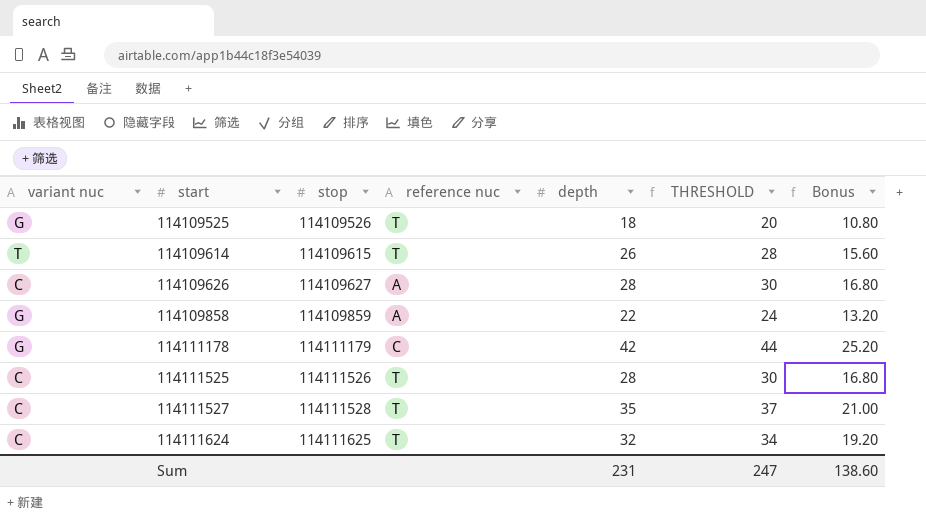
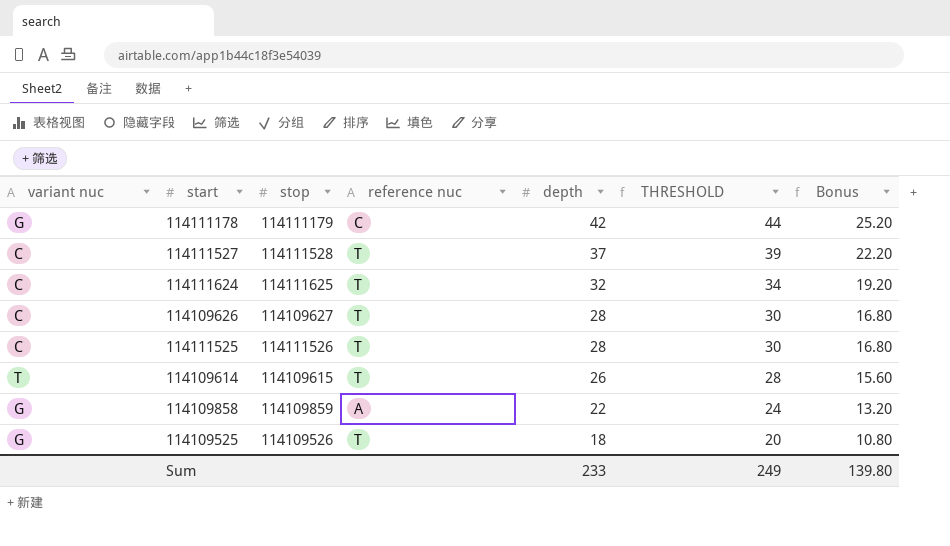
row order: start ascending -> depth descending
114111527 | depth: 35 -> 37
114111527 | THRESHOLD: 37 -> 39
114111527 | Bonus: 21.00 -> 22.20
114109626 | reference nuc: A -> T
Sum | depth: 231 -> 233
Sum | THRESHOLD: 247 -> 249
Sum | Bonus: 138.60 -> 139.80

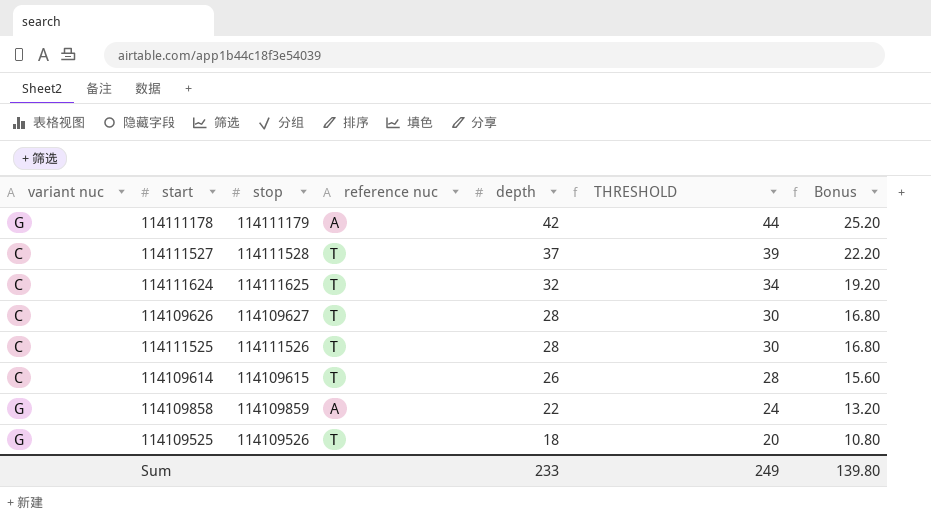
114111178 | reference nuc: C -> A
114109614 | variant nuc: T -> C

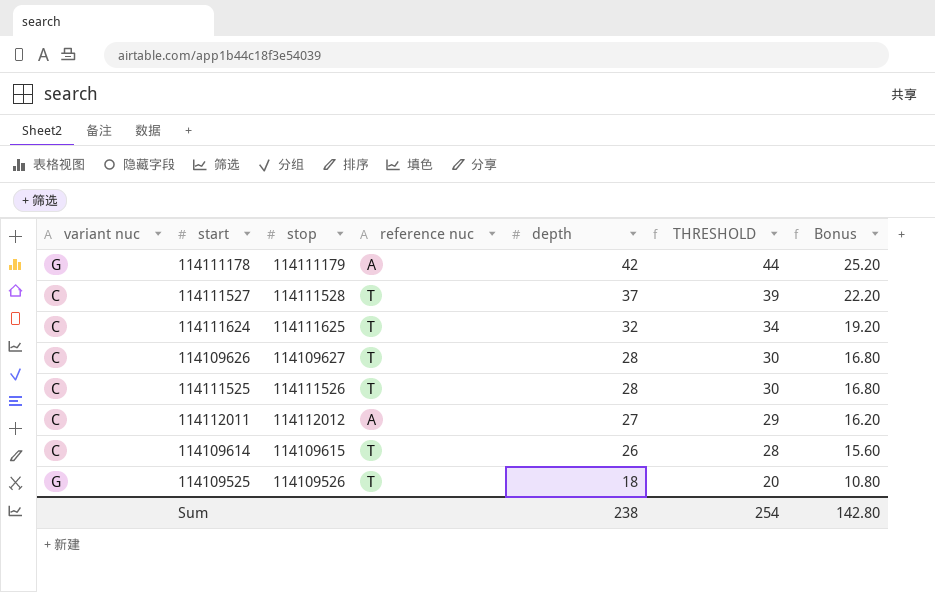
row 114109858: G | 114109859 | A | 22 | 24 | 13.20 -> none
row 114112011: none -> C | 114112012 | A | 27 | 29 | 16.20
Sum | depth: 233 -> 238
Sum | THRESHOLD: 249 -> 254
Sum | Bonus: 139.80 -> 142.80

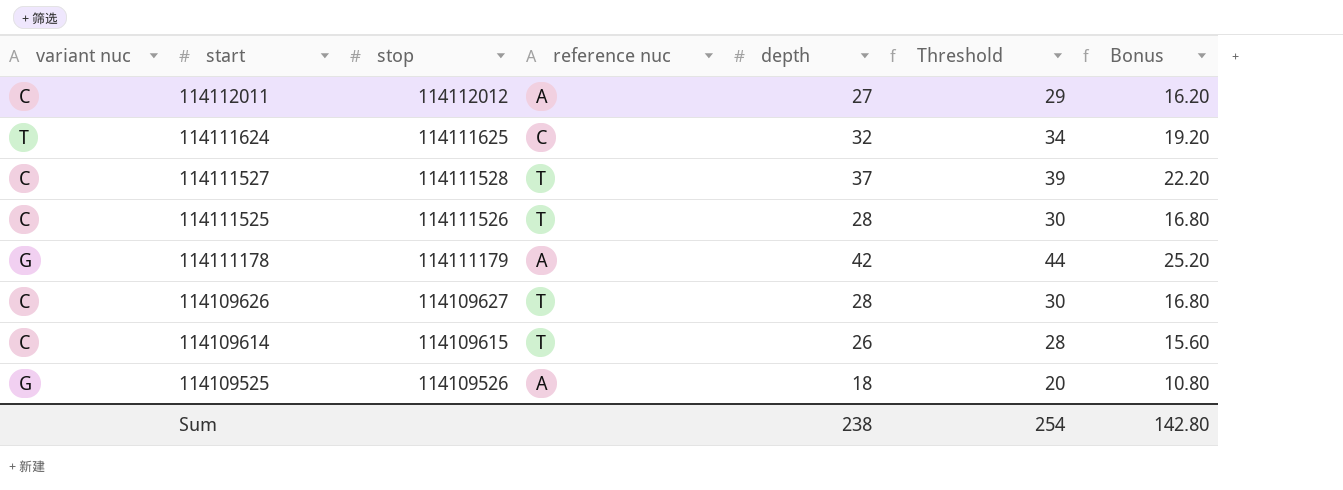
row order: depth descending -> start descending
column name: THRESHOLD -> Threshold
114111624 | variant nuc: C -> T
114111624 | reference nuc: T -> C
114109525 | reference nuc: T -> A

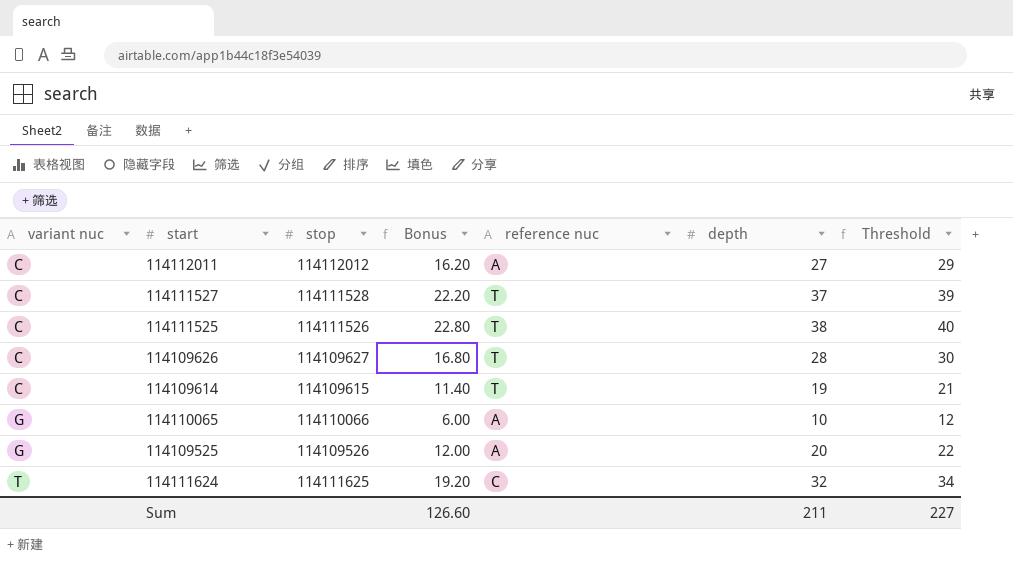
row order: start descending -> variant nuc ascending
column Bonus | position: 7 -> 4
row 114111178: G | 114111179 | A | 42 | 44 | 25.20 -> none
114111525 | Bonus: 16.80 -> 22.80
114111525 | depth: 28 -> 38
114111525 | Threshold: 30 -> 40
114109614 | Bonus: 15.60 -> 11.40
114109614 | depth: 26 -> 19
114109614 | Threshold: 28 -> 21
row 114110065: none -> G | 114110066 | 6.00 | A | 10 | 12
114109525 | Bonus: 10.80 -> 12.00
114109525 | depth: 18 -> 20
114109525 | Threshold: 20 -> 22
Sum | Bonus: 142.80 -> 126.60
Sum | depth: 238 -> 211
Sum | Threshold: 254 -> 227

